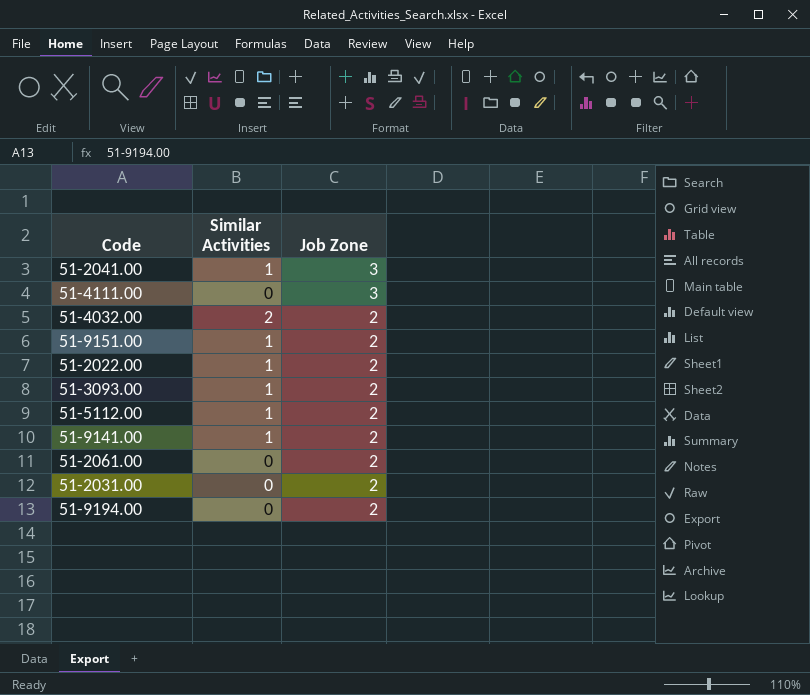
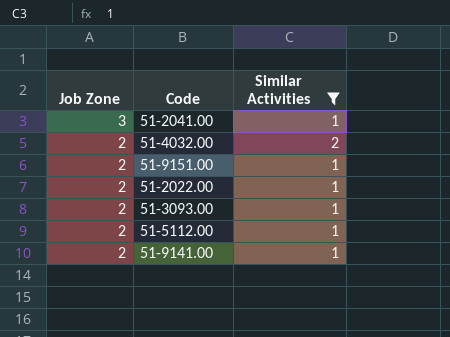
filter: none -> Similar Activities != 0
column Job Zone | position: 3 -> 1

